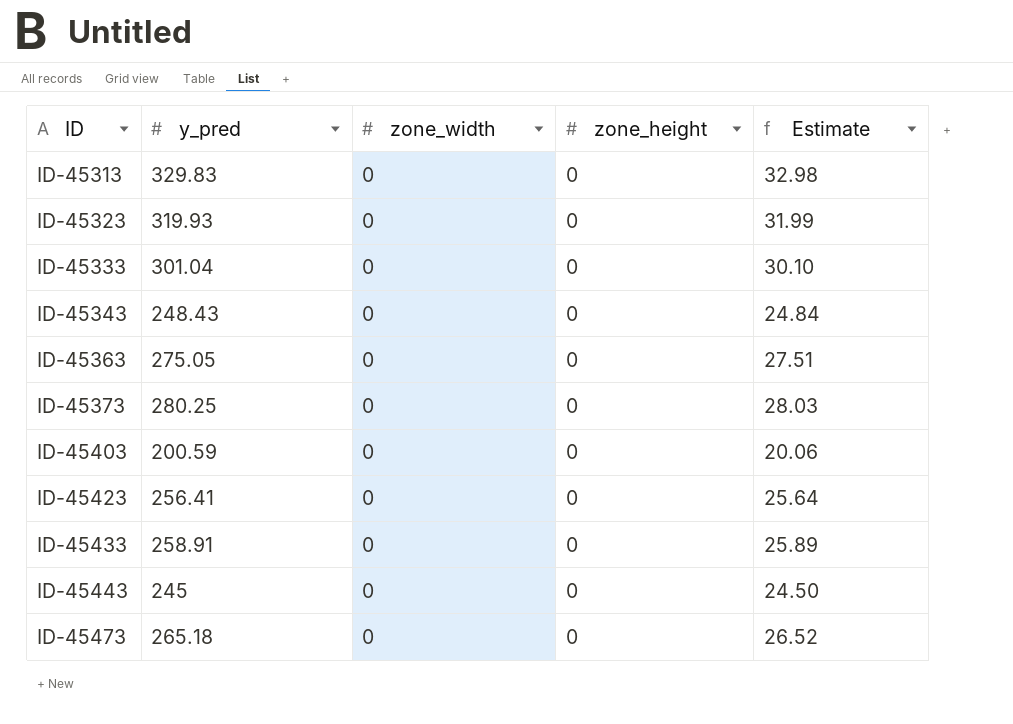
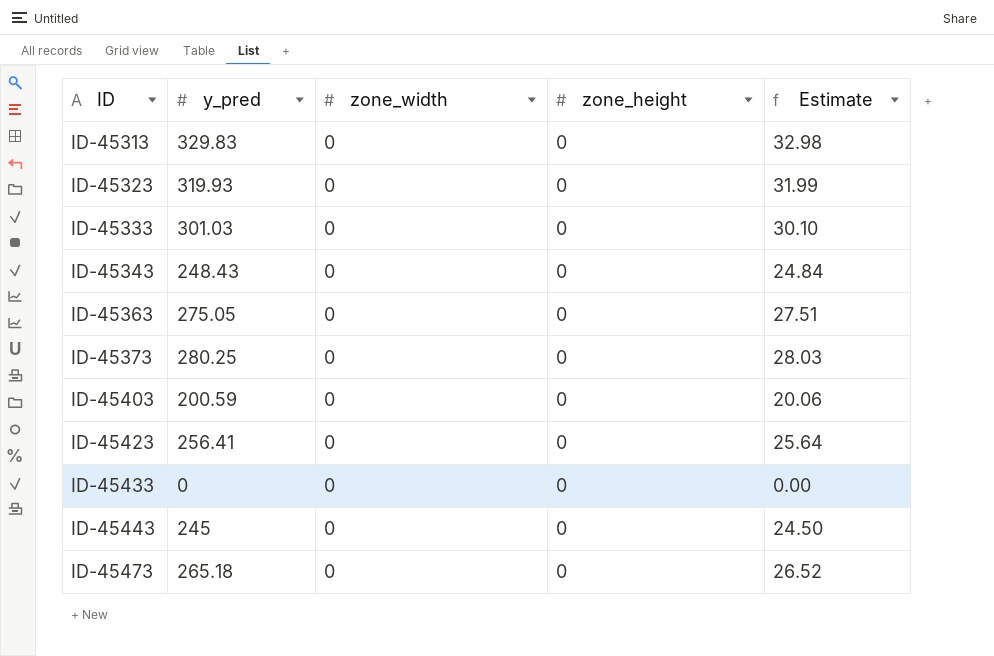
ID-45333 | y_pred: 301.04 -> 301.03
ID-45433 | y_pred: 258.91 -> 0
ID-45433 | Estimate: 25.89 -> 0.00

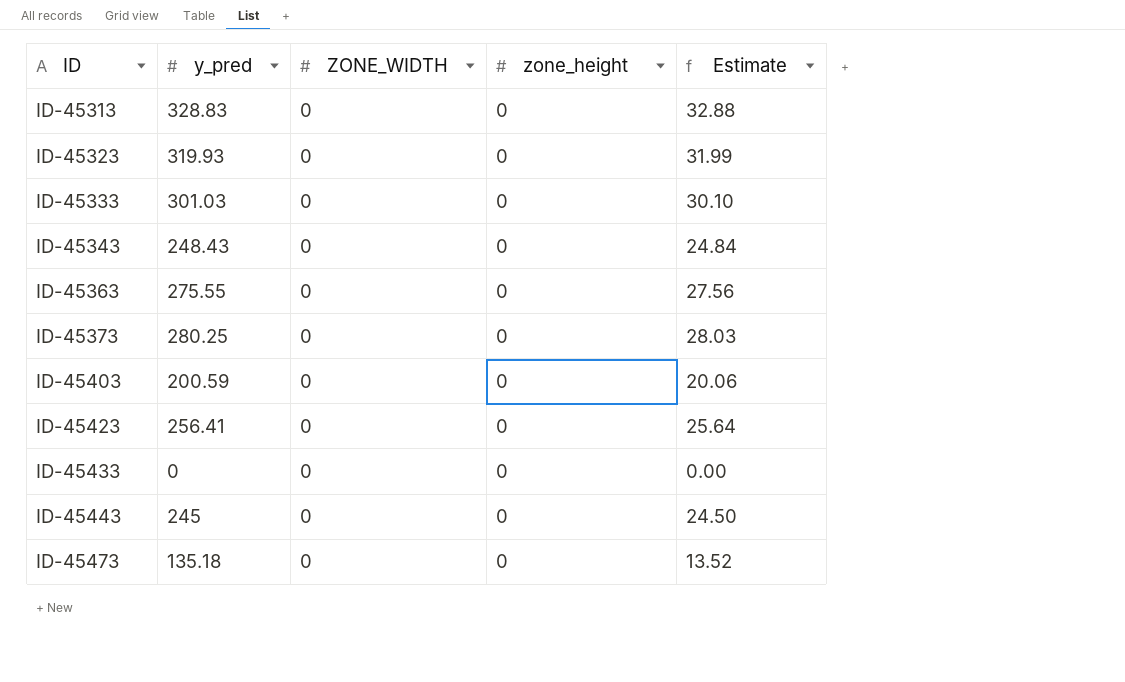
column name: zone_width -> ZONE_WIDTH
ID-45313 | y_pred: 329.83 -> 328.83
ID-45313 | Estimate: 32.98 -> 32.88
ID-45363 | y_pred: 275.05 -> 275.55
ID-45363 | Estimate: 27.51 -> 27.56
ID-45473 | y_pred: 265.18 -> 135.18
ID-45473 | Estimate: 26.52 -> 13.52

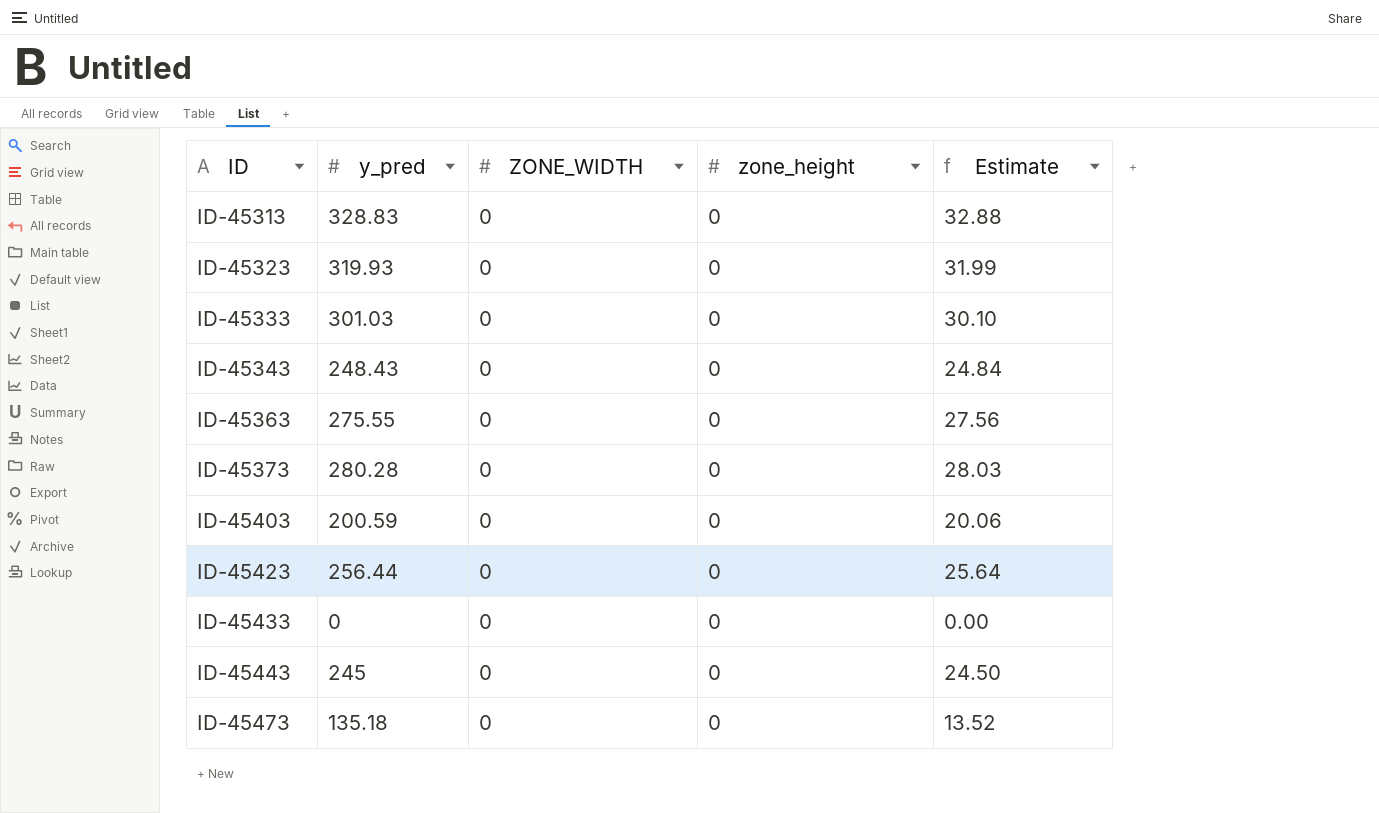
ID-45373 | y_pred: 280.25 -> 280.28
ID-45423 | y_pred: 256.41 -> 256.44

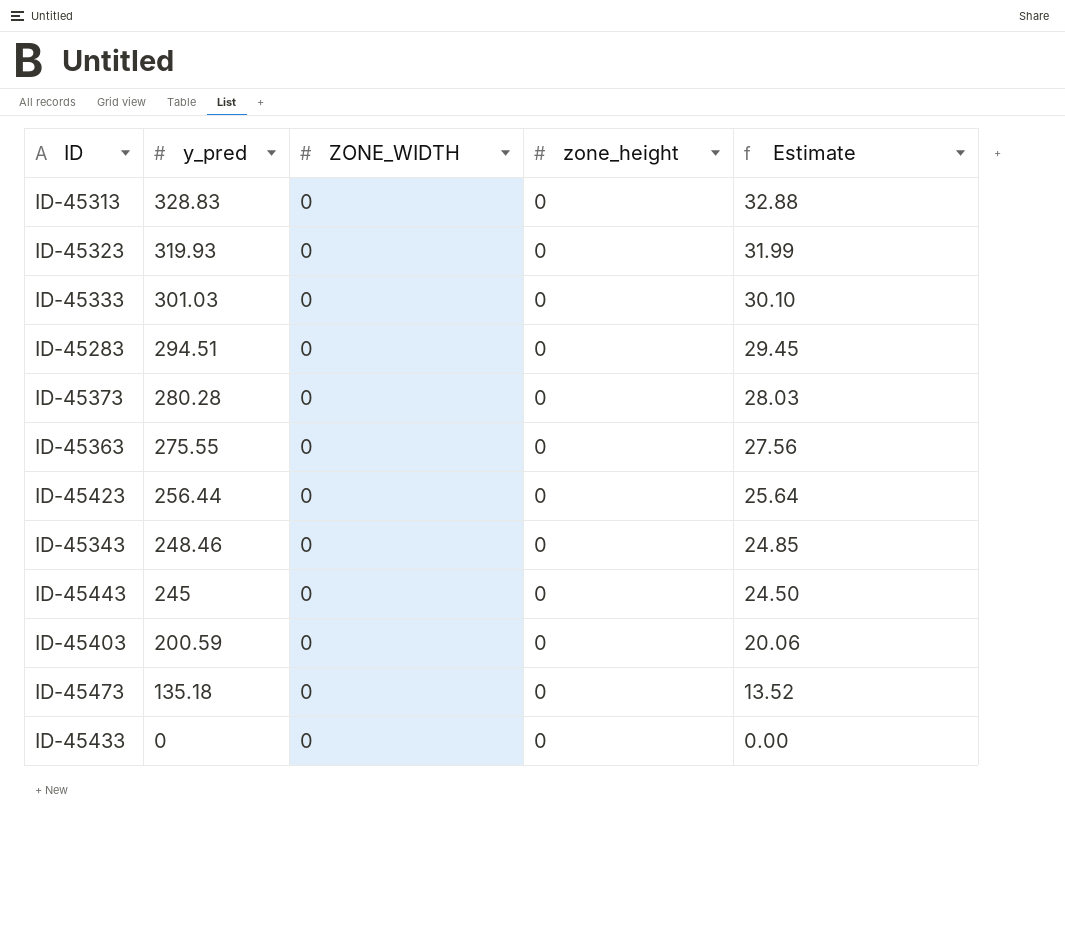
row order: ID ascending -> y_pred descending
row ID-45283: none -> 294.51 | 0 | 0 | 29.45
ID-45343 | y_pred: 248.43 -> 248.46
ID-45343 | Estimate: 24.84 -> 24.85

